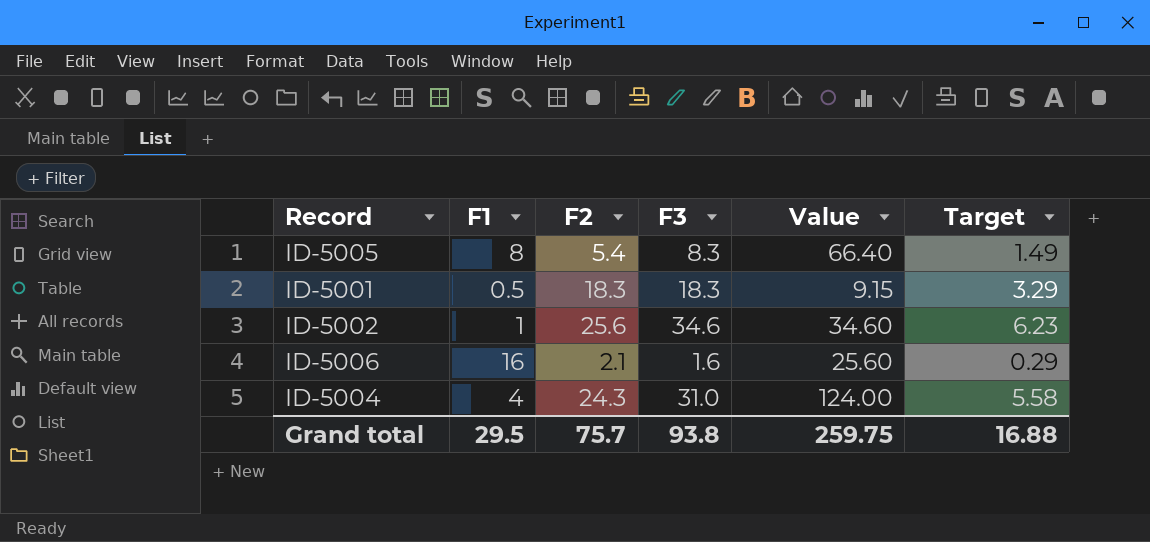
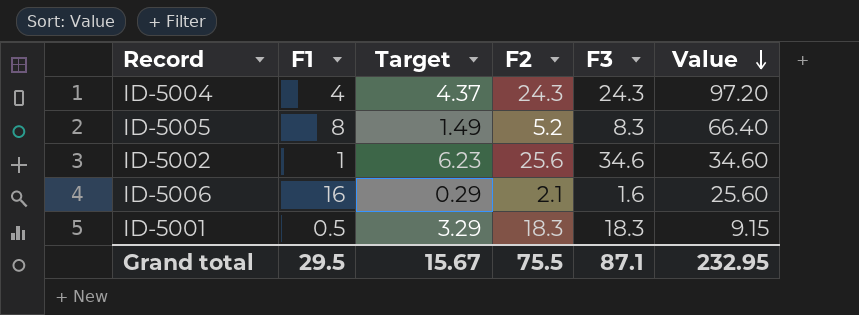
row order: none -> Value descending
column Target | position: 6 -> 3
ID-5004 | Target: 5.58 -> 4.37
ID-5004 | F3: 31.0 -> 24.3
ID-5004 | Value: 124.00 -> 97.20
ID-5005 | F2: 5.4 -> 5.2
Grand total | Target: 16.88 -> 15.67
Grand total | F2: 75.7 -> 75.5
Grand total | F3: 93.8 -> 87.1
Grand total | Value: 259.75 -> 232.95

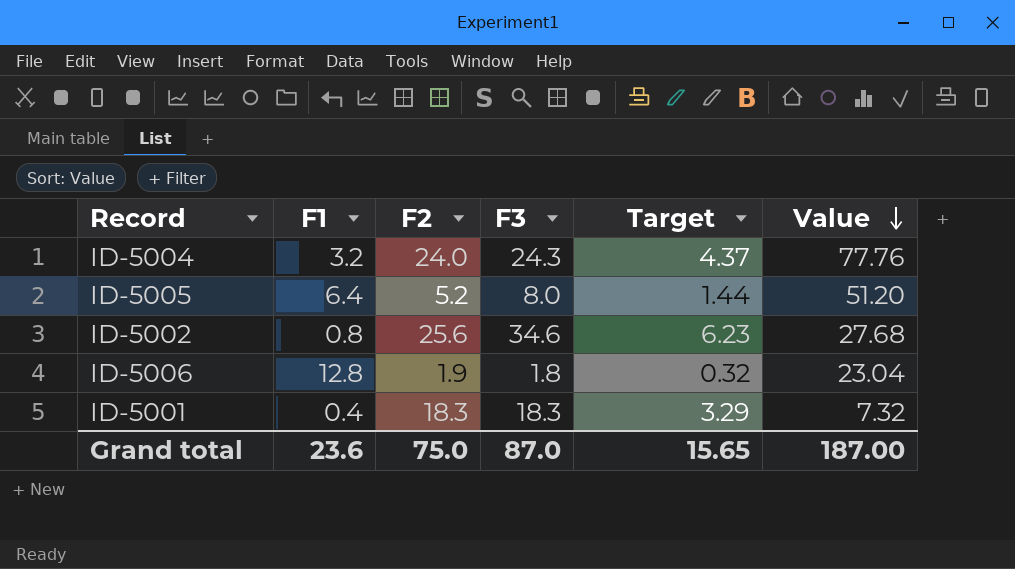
column Target | position: 3 -> 5
ID-5004 | F1: 4 -> 3.2
ID-5004 | F2: 24.3 -> 24.0
ID-5004 | Value: 97.20 -> 77.76
ID-5005 | F1: 8 -> 6.4
ID-5005 | F3: 8.3 -> 8.0
ID-5005 | Target: 1.49 -> 1.44
ID-5005 | Value: 66.40 -> 51.20
ID-5002 | F1: 1 -> 0.8
ID-5002 | Value: 34.60 -> 27.68
ID-5006 | F1: 16 -> 12.8
ID-5006 | F2: 2.1 -> 1.9
ID-5006 | F3: 1.6 -> 1.8
ID-5006 | Target: 0.29 -> 0.32
ID-5006 | Value: 25.60 -> 23.04
ID-5001 | F1: 0.5 -> 0.4
ID-5001 | Value: 9.15 -> 7.32
Grand total | F1: 29.5 -> 23.6
Grand total | F2: 75.5 -> 75.0
Grand total | F3: 87.1 -> 87.0
Grand total | Target: 15.67 -> 15.65
Grand total | Value: 232.95 -> 187.00

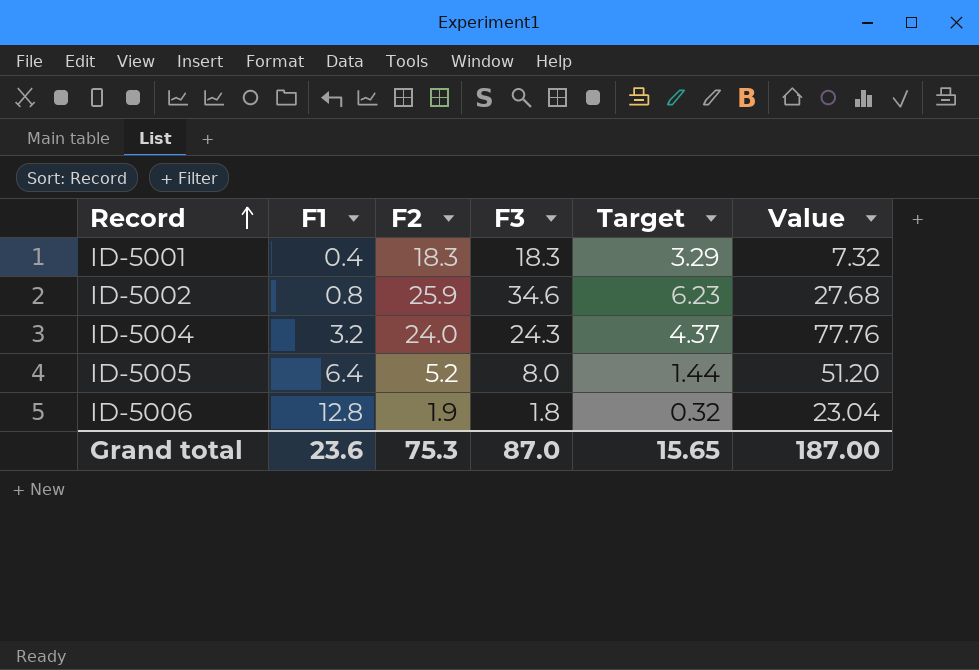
row order: Value descending -> Record ascending
ID-5002 | F2: 25.6 -> 25.9
Grand total | F2: 75.0 -> 75.3

